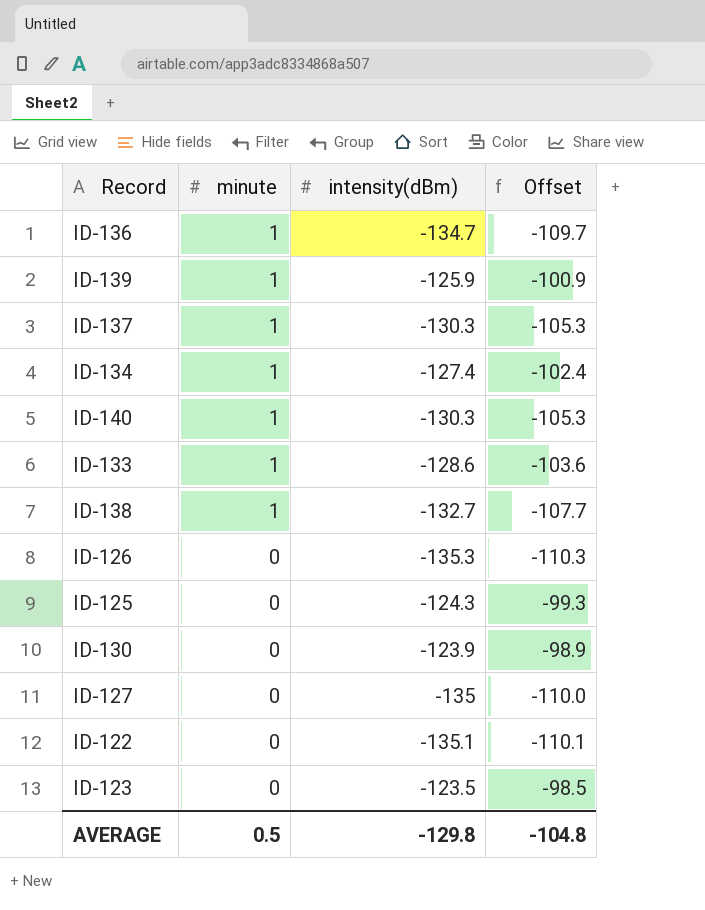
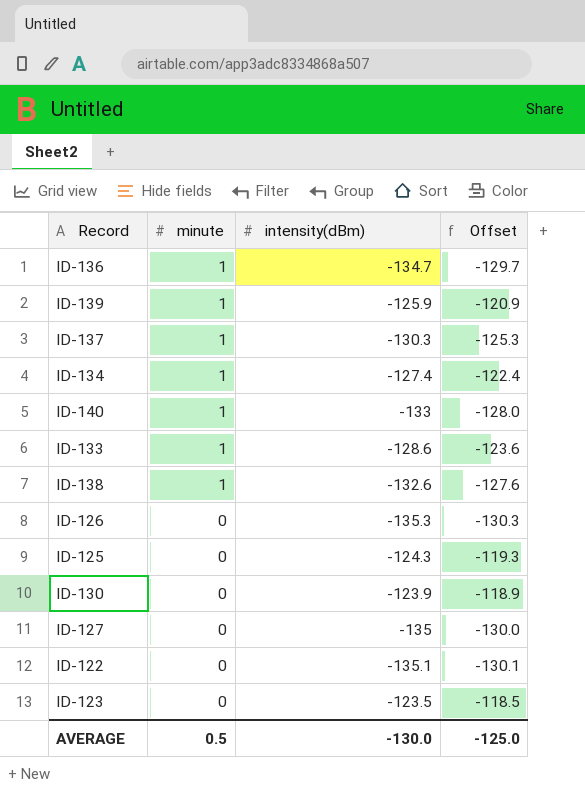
column Offset | formula: [intensity(dBm)] + 25 -> [intensity(dBm)] + 5
ID-140 | intensity(dBm): -130.3 -> -133
ID-138 | intensity(dBm): -132.7 -> -132.6
AVERAGE | intensity(dBm): -129.8 -> -130.0
AVERAGE | Offset: -104.8 -> -125.0

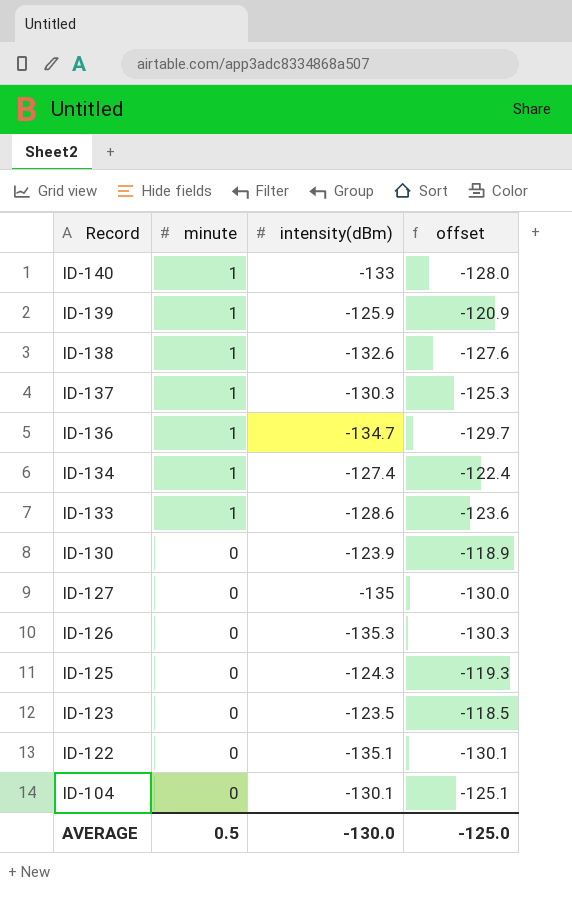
row order: minute descending -> Record descending
column name: Offset -> offset
row ID-104: none -> 0 | -130.1 | -125.1

